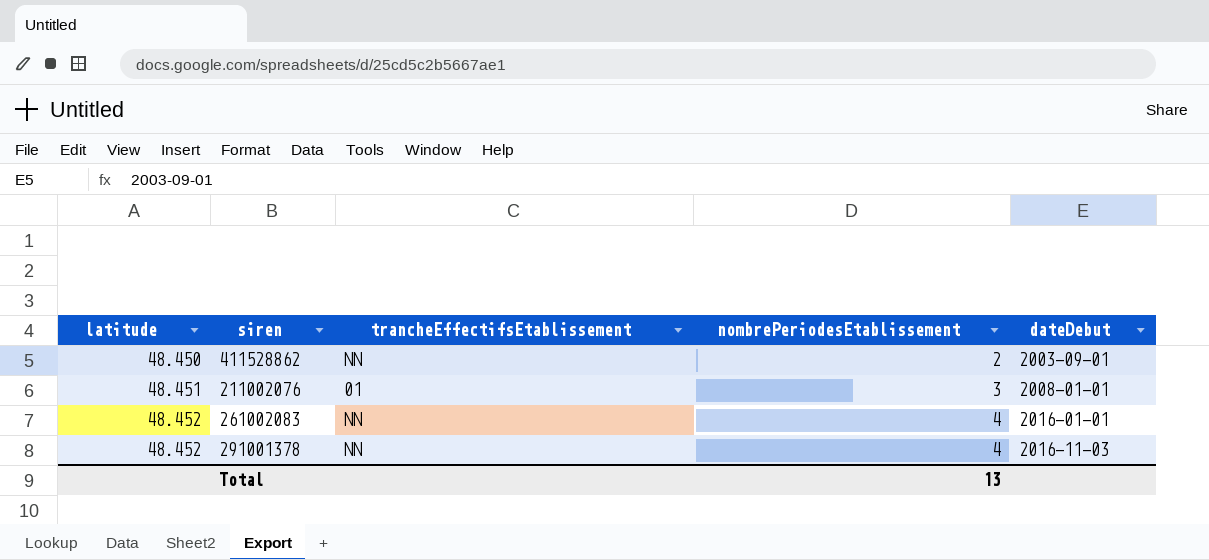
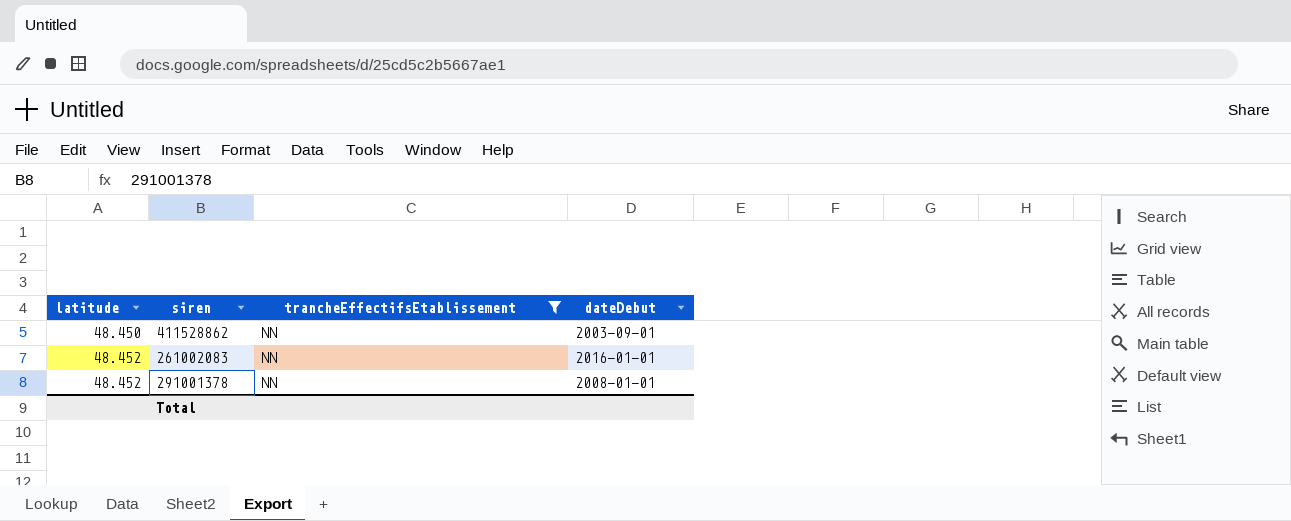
filter: none -> trancheEffectifsEtablissement = NN
column nombrePeriodesEtablissement | position: 4 -> none
291001378 | dateDebut: 2016-11-03 -> 2008-01-01

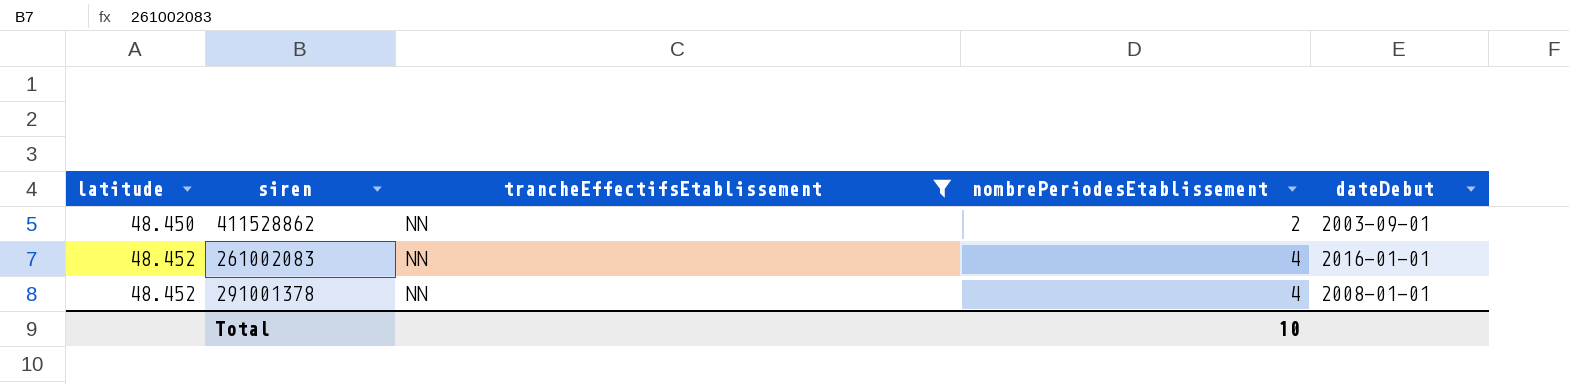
column nombrePeriodesEtablissement | position: none -> 4

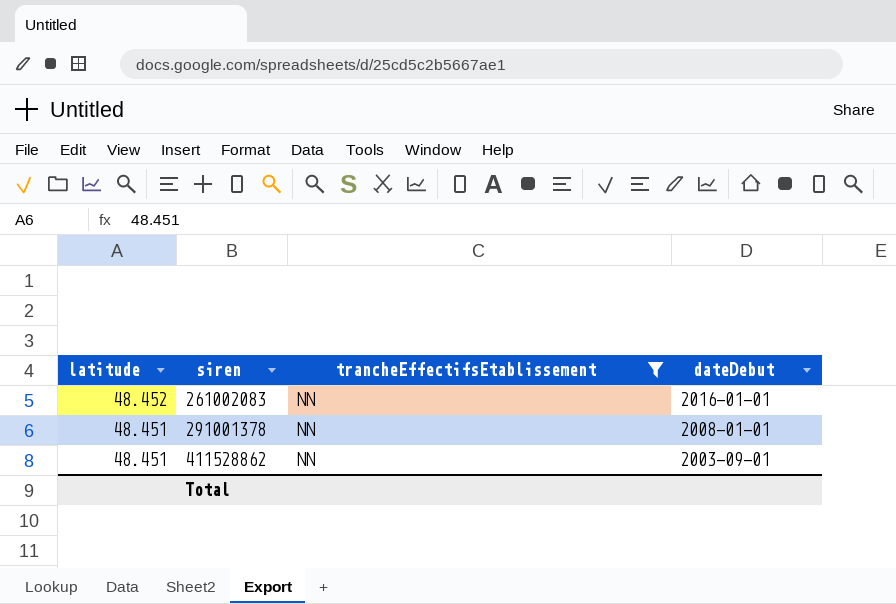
row order: latitude ascending -> latitude descending
column nombrePeriodesEtablissement | position: 4 -> none
291001378 | latitude: 48.452 -> 48.451
411528862 | latitude: 48.450 -> 48.451

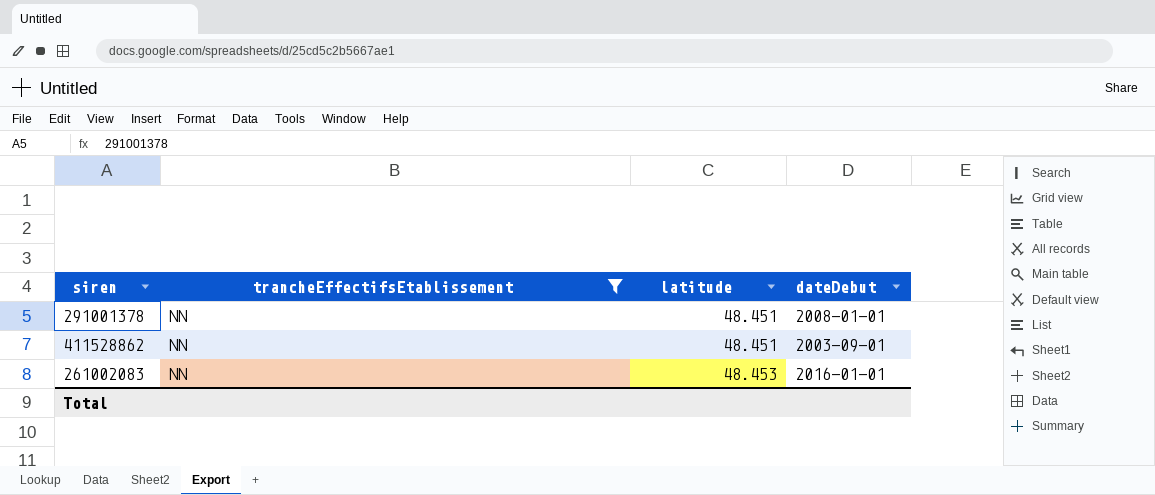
row order: latitude descending -> latitude ascending
column latitude | position: 1 -> 3
261002083 | latitude: 48.452 -> 48.453

